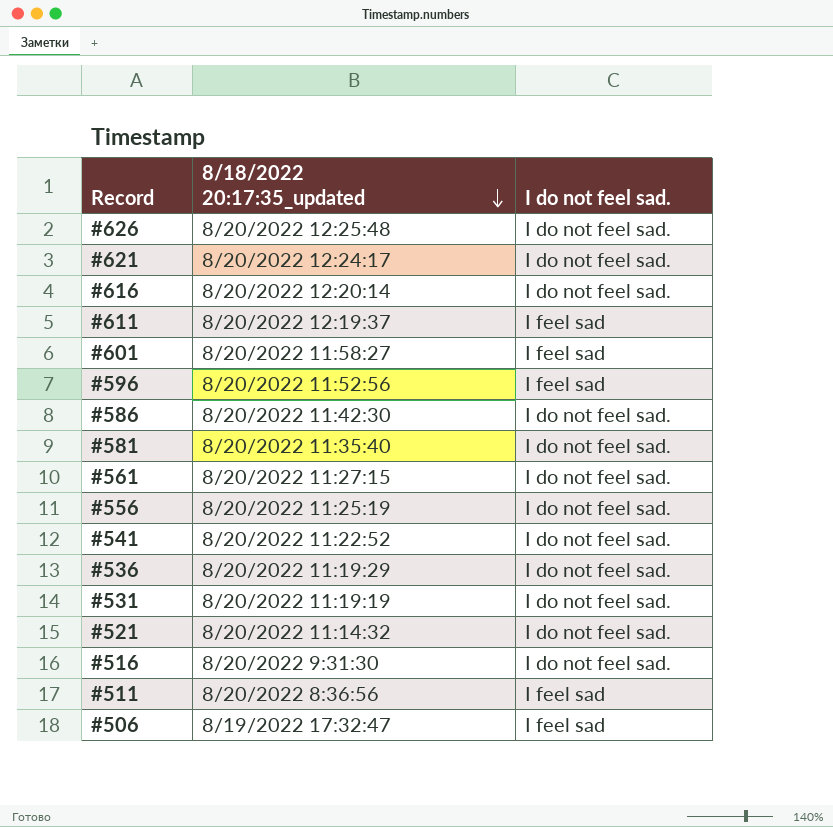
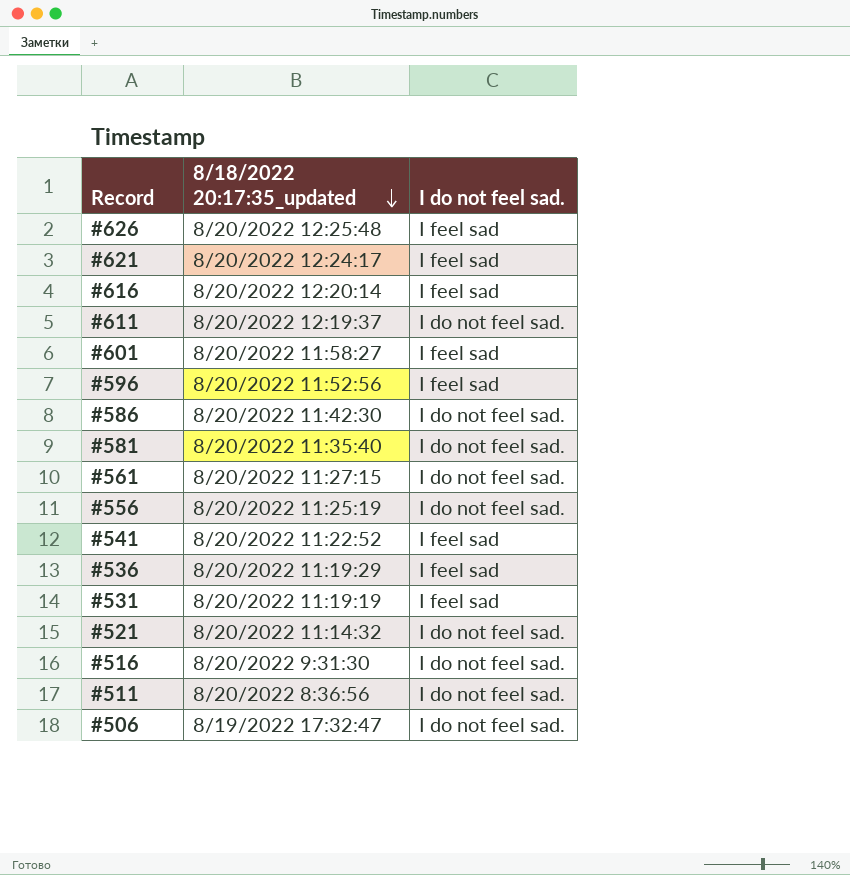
#626 | I do not feel sad.: I do not feel sad. -> I feel sad
#621 | I do not feel sad.: I do not feel sad. -> I feel sad
#616 | I do not feel sad.: I do not feel sad. -> I feel sad
#611 | I do not feel sad.: I feel sad -> I do not feel sad.
#541 | I do not feel sad.: I do not feel sad. -> I feel sad
#536 | I do not feel sad.: I do not feel sad. -> I feel sad
#531 | I do not feel sad.: I do not feel sad. -> I feel sad
#511 | I do not feel sad.: I feel sad -> I do not feel sad.
#506 | I do not feel sad.: I feel sad -> I do not feel sad.

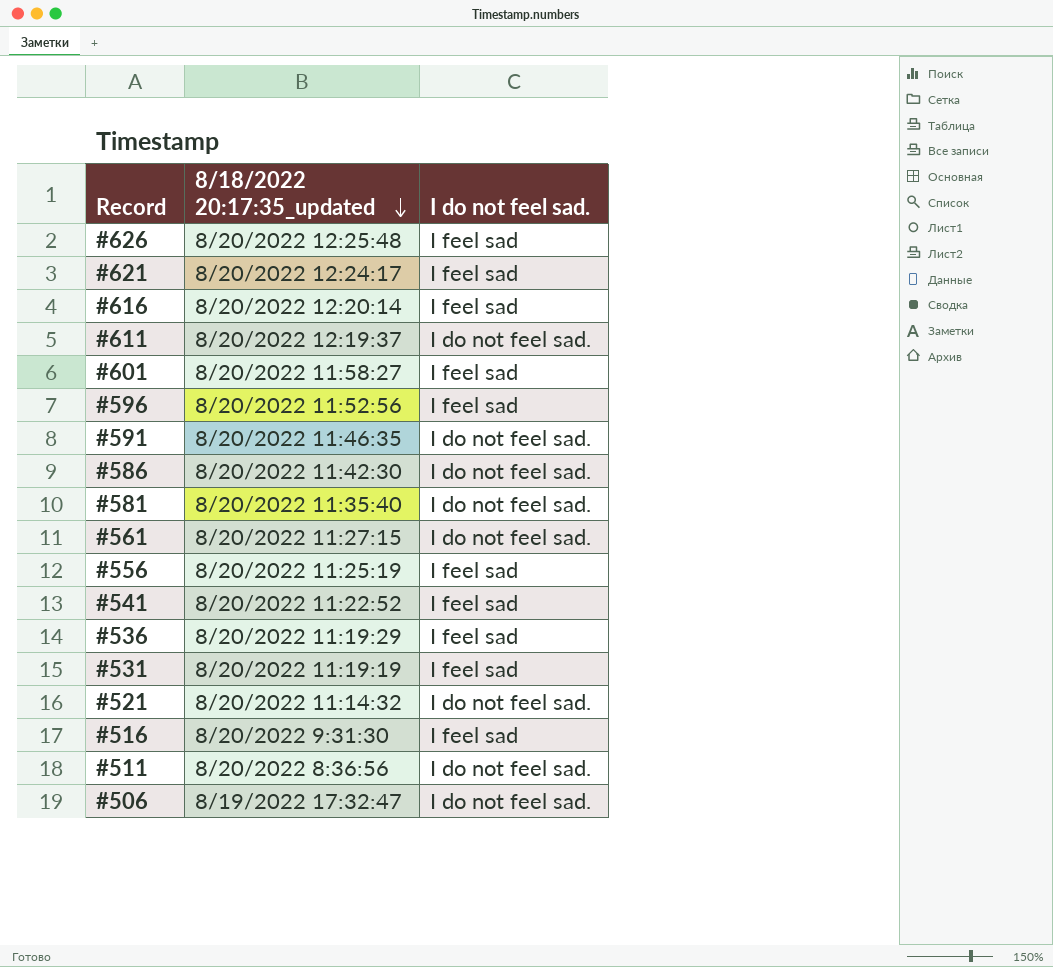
row #591: none -> 8/20/2022 11:46:35 | I do not feel sad.
#556 | I do not feel sad.: I do not feel sad. -> I feel sad
#516 | I do not feel sad.: I do not feel sad. -> I feel sad

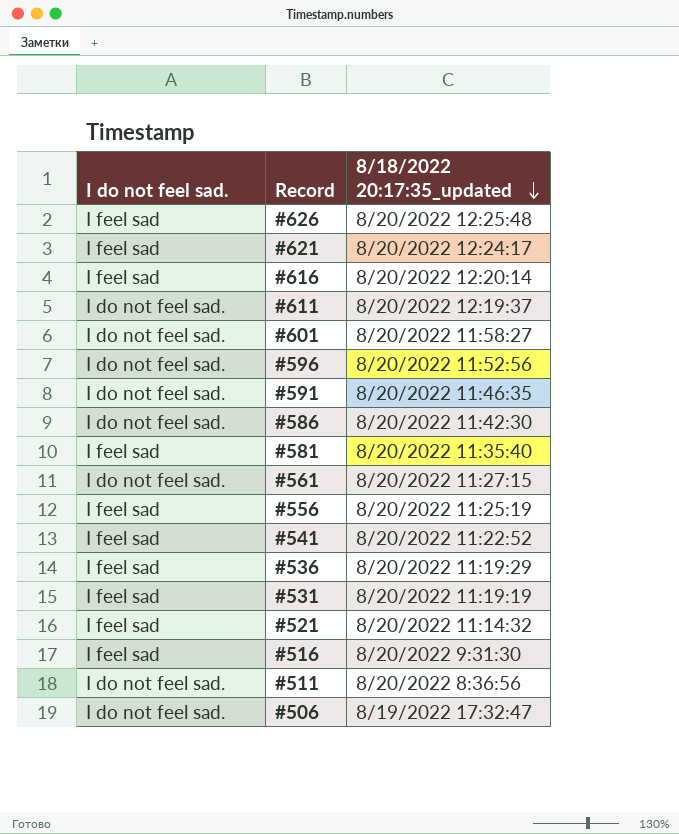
column I do not feel sad. | position: 3 -> 1
#601 | I do not feel sad.: I feel sad -> I do not feel sad.
#596 | I do not feel sad.: I feel sad -> I do not feel sad.
#581 | I do not feel sad.: I do not feel sad. -> I feel sad
#521 | I do not feel sad.: I do not feel sad. -> I feel sad

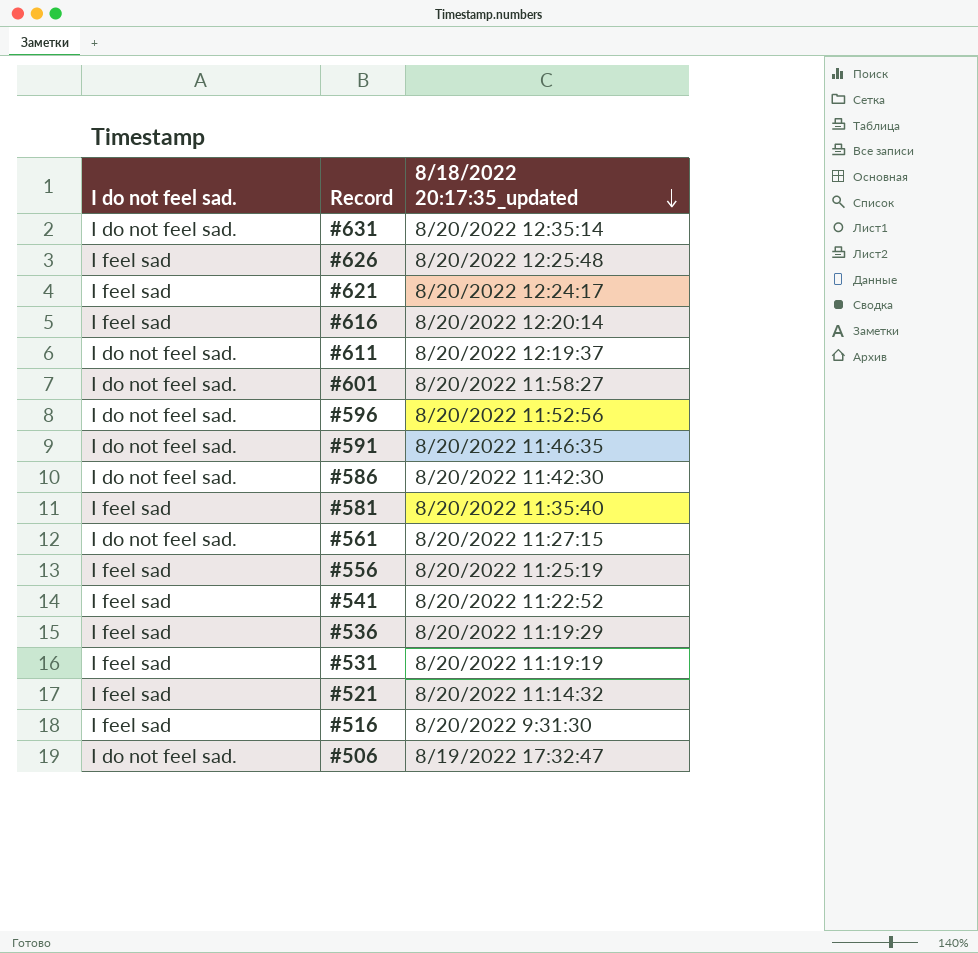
row #511: I do not feel sad. | 8/20/2022 8:36:56 -> none
row #631: none -> I do not feel sad. | 8/20/2022 12:35:14

